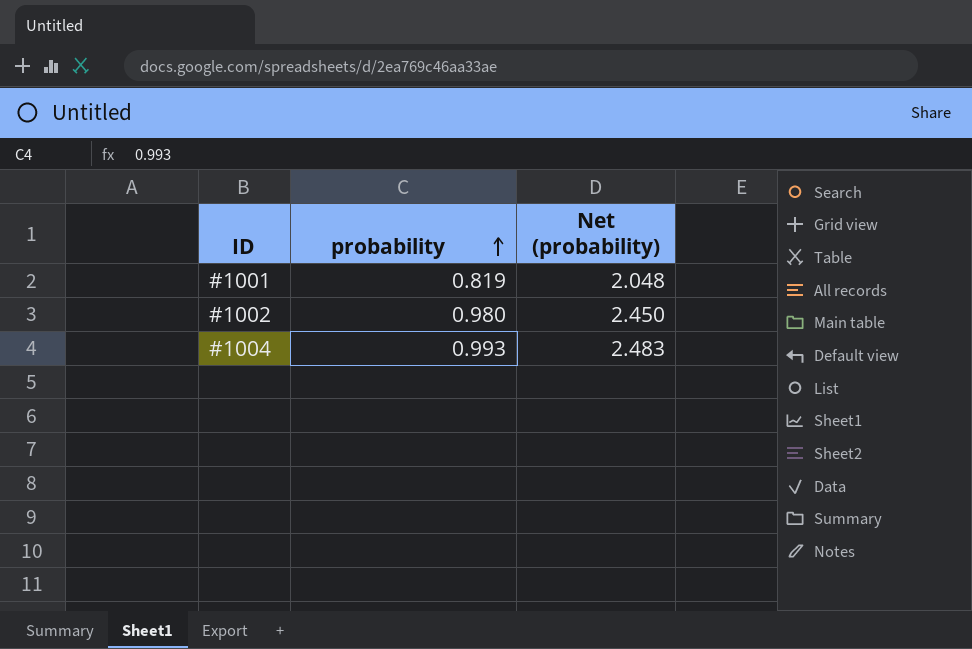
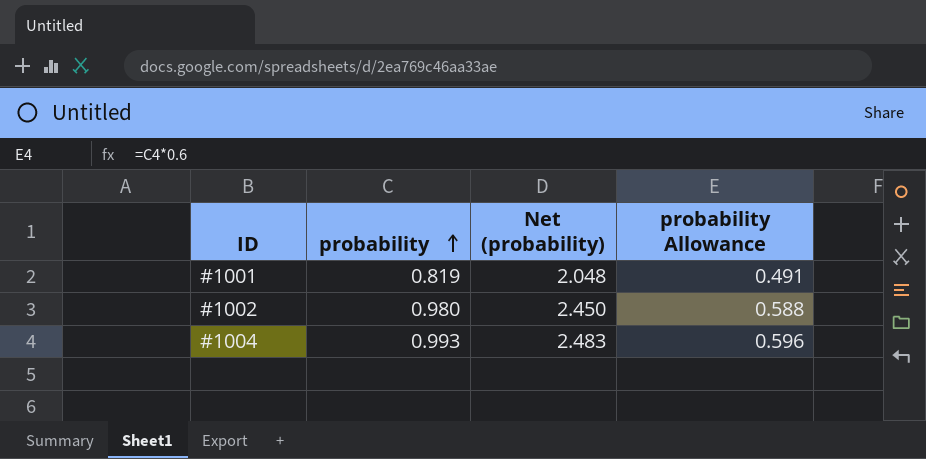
column probability Allowance | formula: none -> [probability] * 0.6

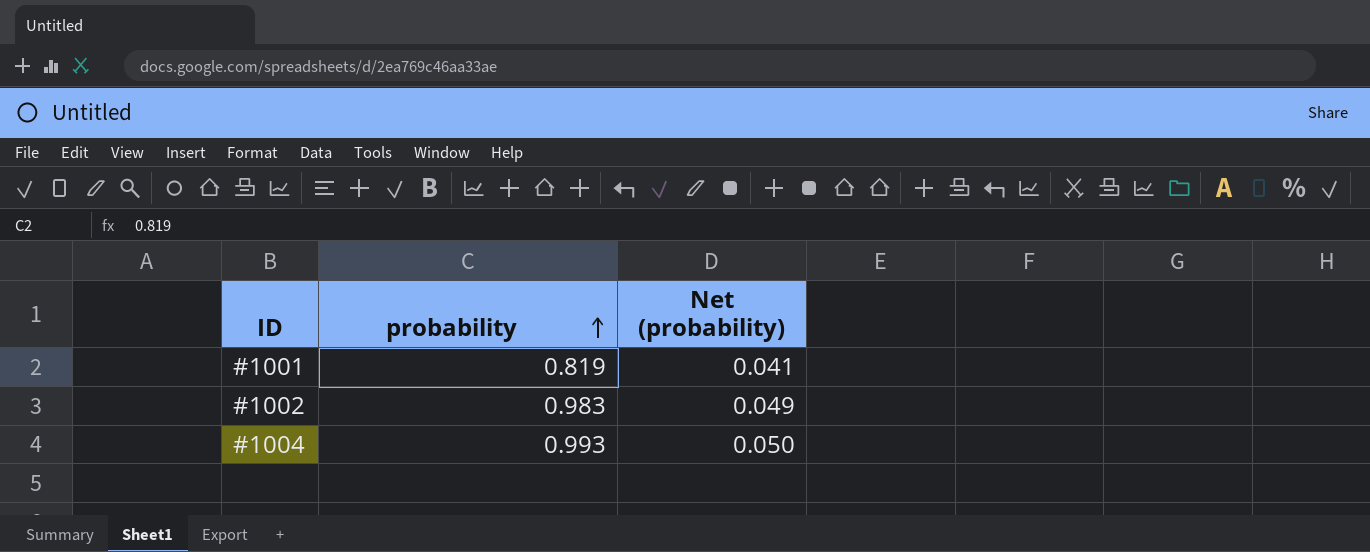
column probability Allowance | formula: [probability] * 0.6 -> none
column Net (probability) | formula: [probability] * 2.5 -> [probability] * 0.05
#1002 | probability: 0.980 -> 0.983

